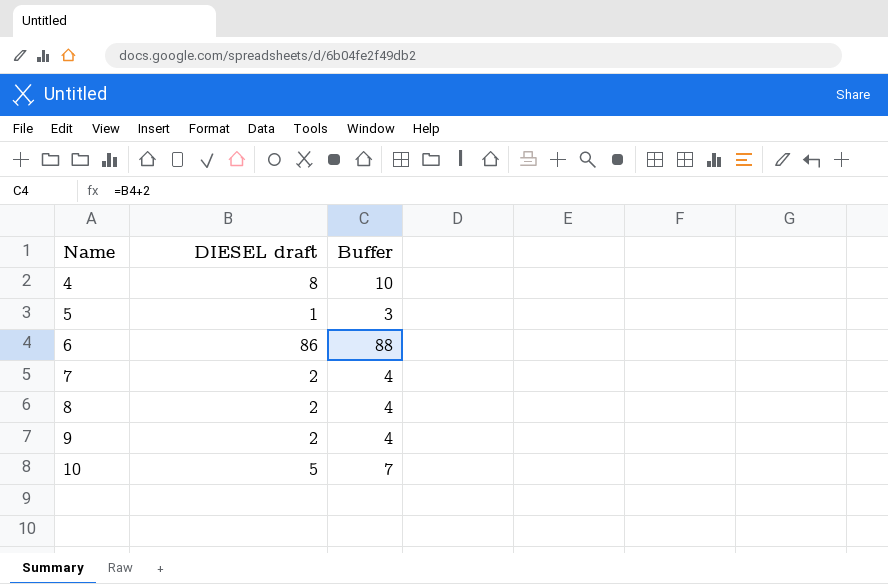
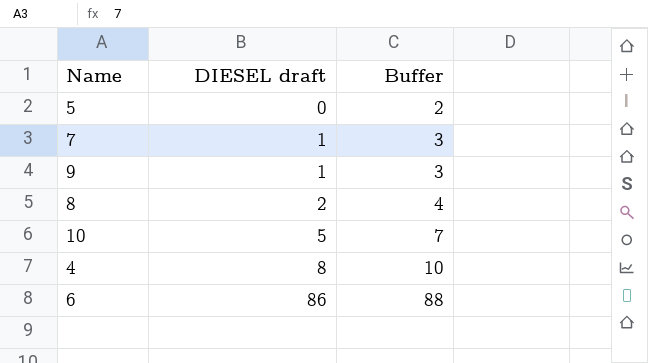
row order: Name ascending -> DIESEL draft ascending
5 | DIESEL draft: 1 -> 0
5 | Buffer: 3 -> 2
7 | DIESEL draft: 2 -> 1
7 | Buffer: 4 -> 3
9 | DIESEL draft: 2 -> 1
9 | Buffer: 4 -> 3

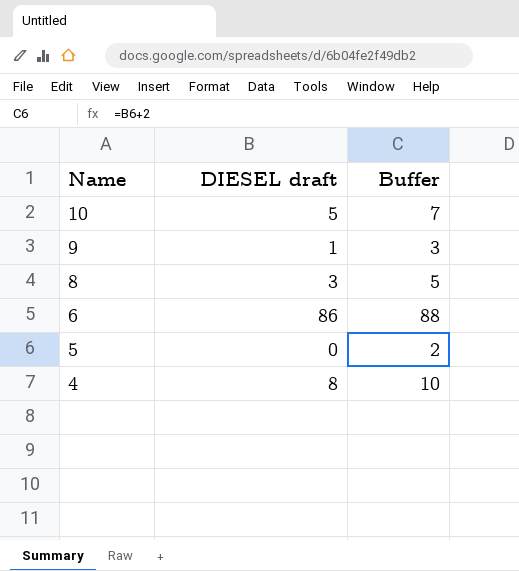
row order: DIESEL draft ascending -> Name descending
row 7: 1 | 3 -> none
8 | DIESEL draft: 2 -> 3
8 | Buffer: 4 -> 5

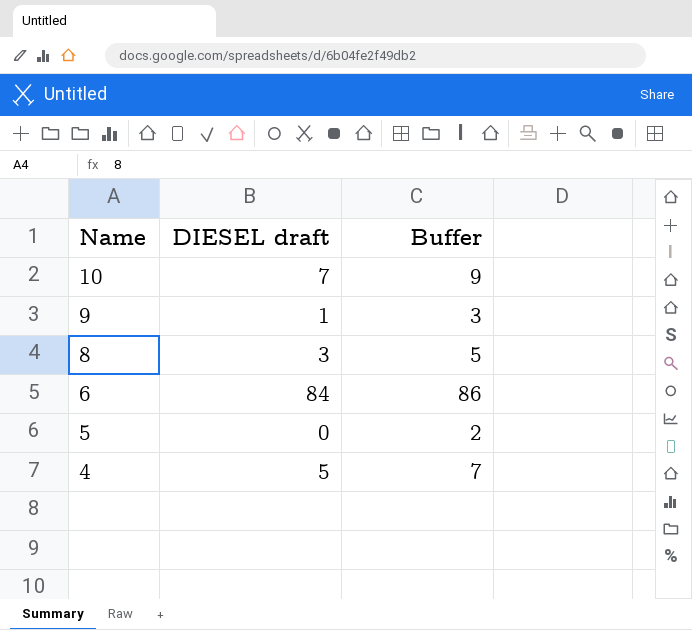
10 | DIESEL draft: 5 -> 7
10 | Buffer: 7 -> 9
6 | DIESEL draft: 86 -> 84
6 | Buffer: 88 -> 86
4 | DIESEL draft: 8 -> 5
4 | Buffer: 10 -> 7

